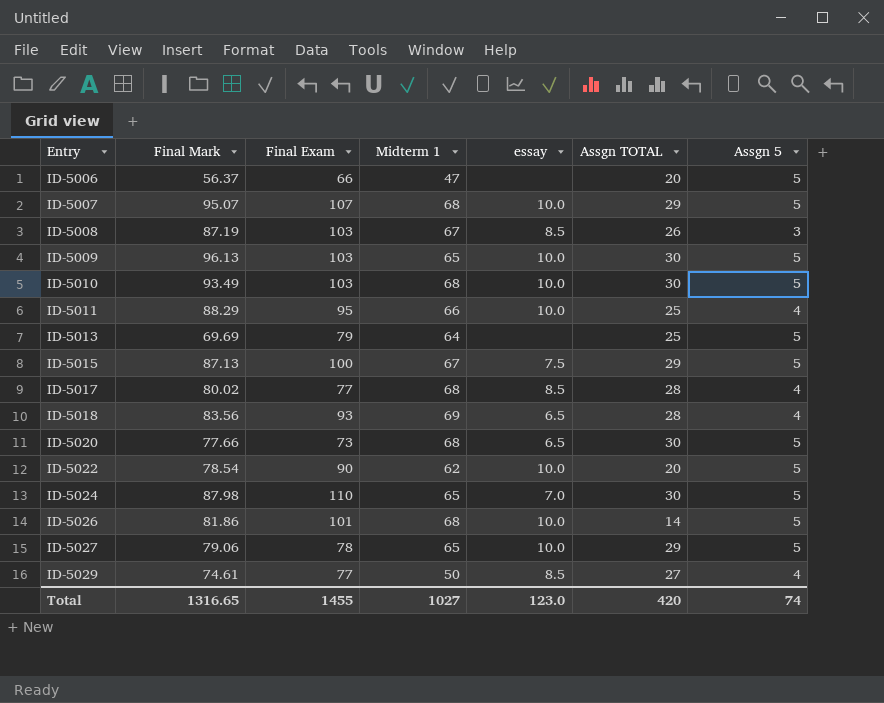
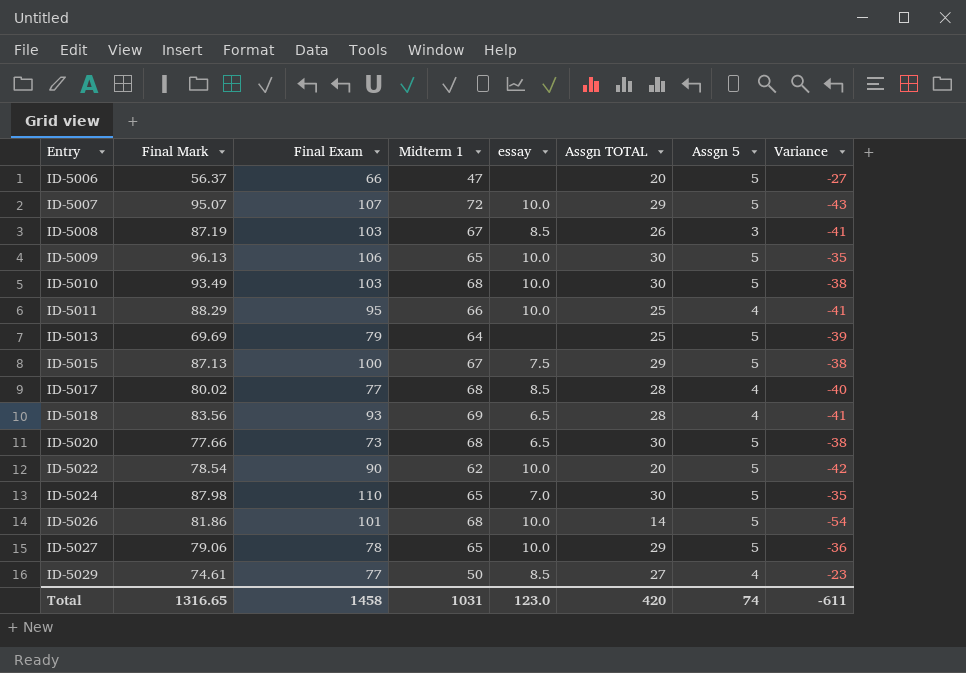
column Variance | formula: none -> [Assgn TOTAL] - [Midterm 1]
ID-5007 | Midterm 1: 68 -> 72
ID-5009 | Final Exam: 103 -> 106
Total | Final Exam: 1455 -> 1458
Total | Midterm 1: 1027 -> 1031

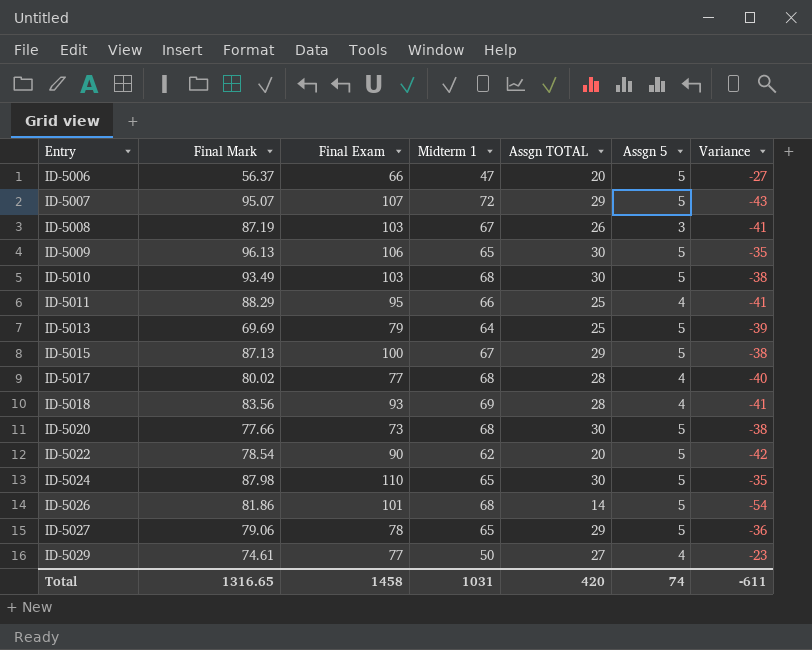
column essay | position: 5 -> none

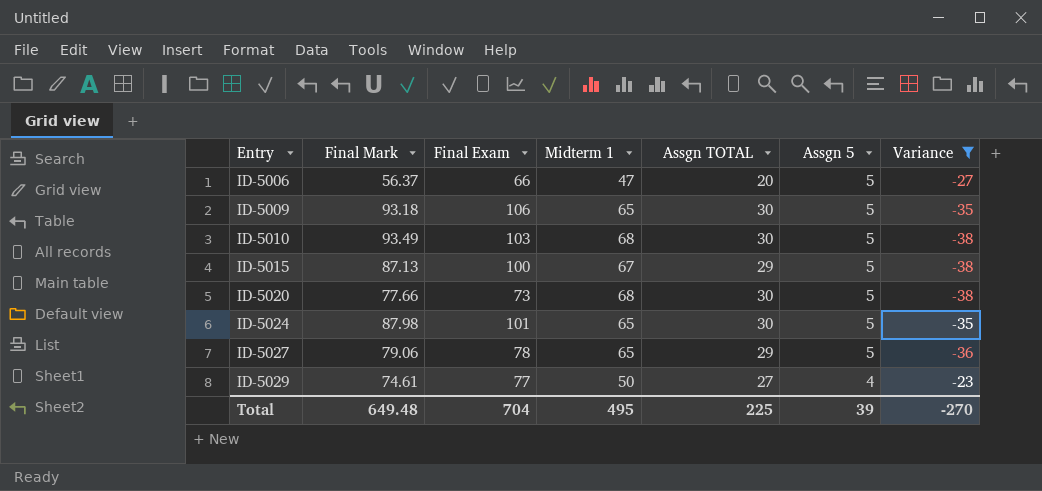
filter: none -> Variance >= -38
ID-5009 | Final Mark: 96.13 -> 93.18
ID-5024 | Final Exam: 110 -> 101
Total | Final Mark: 1316.65 -> 649.48
Total | Final Exam: 1458 -> 704
Total | Midterm 1: 1031 -> 495
Total | Assgn TOTAL: 420 -> 225
Total | Assgn 5: 74 -> 39
Total | Variance: -611 -> -270

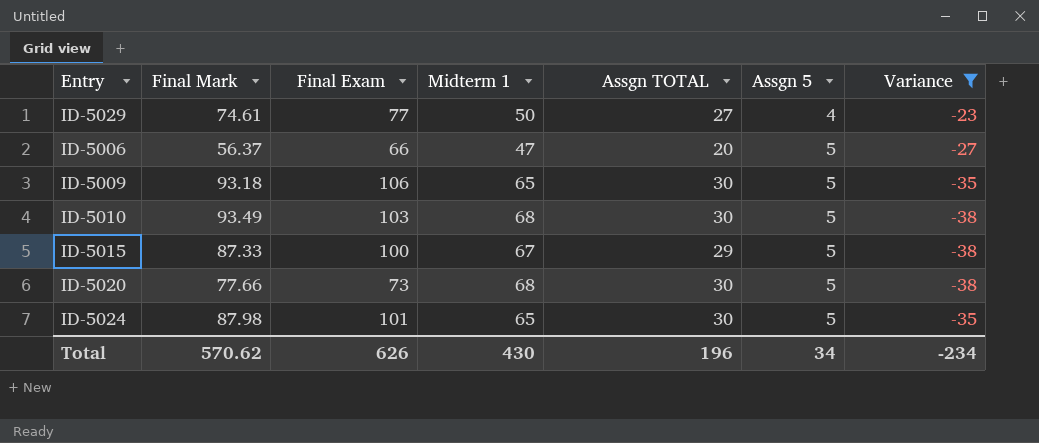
row order: Entry ascending -> Assgn 5 ascending
row ID-5027: 79.06 | 78 | 65 | 29 | 5 | -36 -> none
ID-5015 | Final Mark: 87.13 -> 87.33
Total | Final Mark: 649.48 -> 570.62
Total | Final Exam: 704 -> 626
Total | Midterm 1: 495 -> 430
Total | Assgn TOTAL: 225 -> 196
Total | Assgn 5: 39 -> 34
Total | Variance: -270 -> -234

